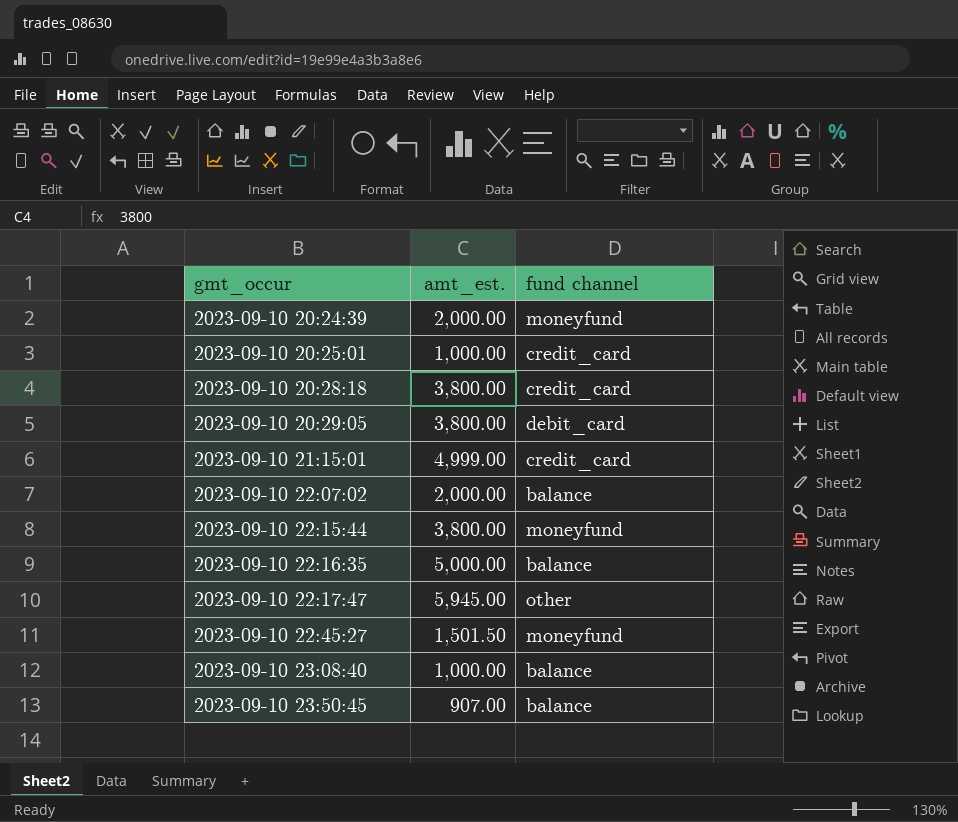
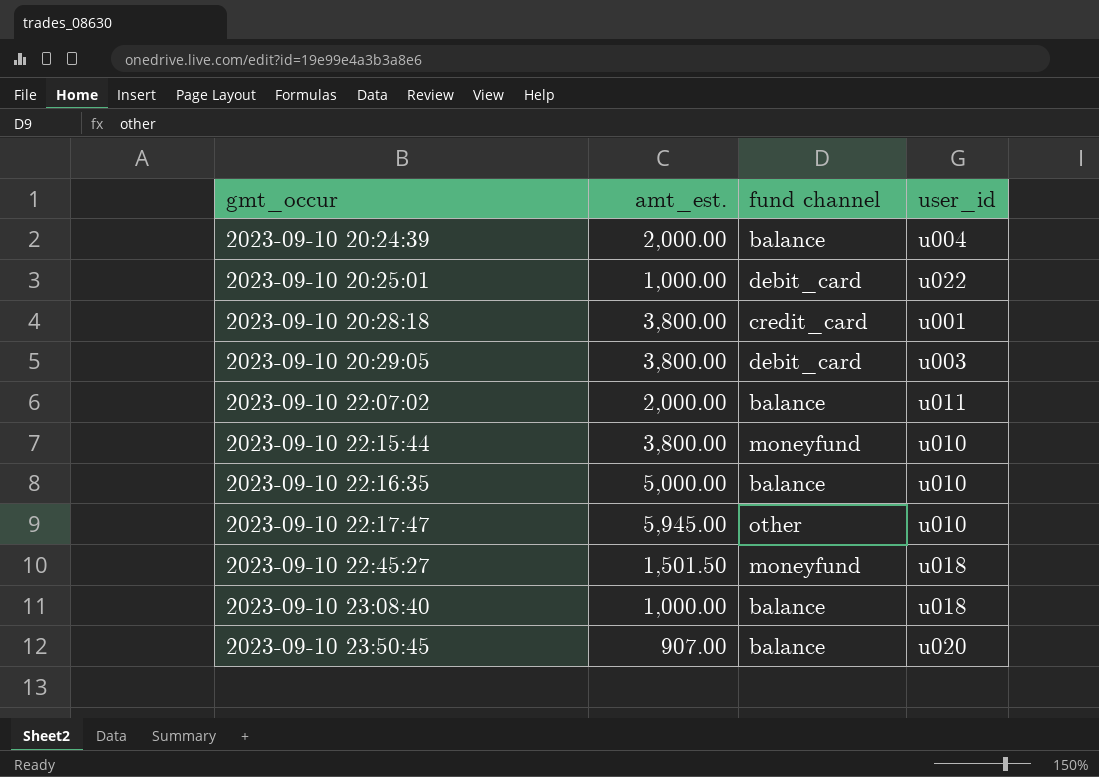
column user_id | position: none -> 4
row 2023-09-10 21:15:01: 4,999.00 | credit_card -> none
2023-09-10 20:24:39 | fund channel: moneyfund -> balance
2023-09-10 20:25:01 | fund channel: credit_card -> debit_card

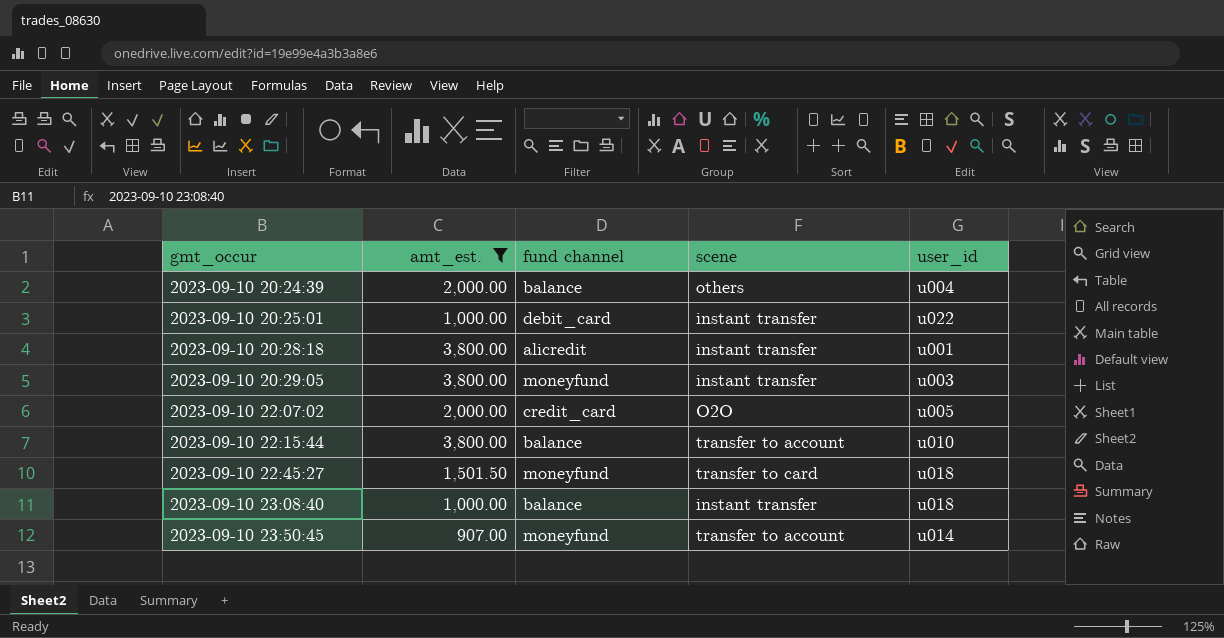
filter: none -> amt_est. <= 3,800.00
column scene | position: none -> 4
2023-09-10 20:28:18 | fund channel: credit_card -> alicredit
2023-09-10 20:29:05 | fund channel: debit_card -> moneyfund
2023-09-10 22:07:02 | fund channel: balance -> credit_card
2023-09-10 22:07:02 | user_id: u011 -> u005
2023-09-10 22:15:44 | fund channel: moneyfund -> balance
2023-09-10 23:50:45 | fund channel: balance -> moneyfund
2023-09-10 23:50:45 | user_id: u020 -> u014

